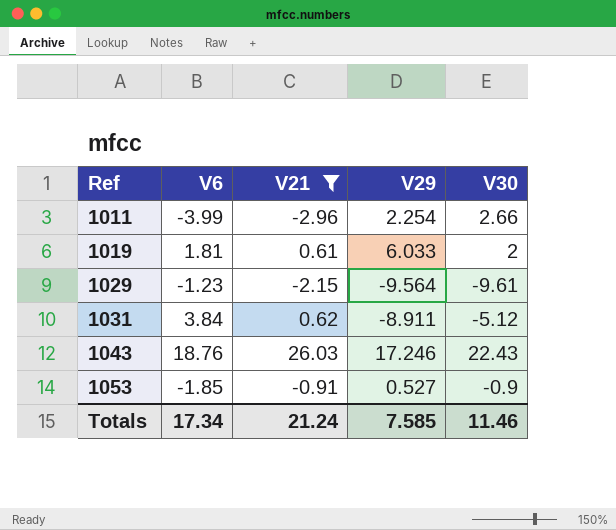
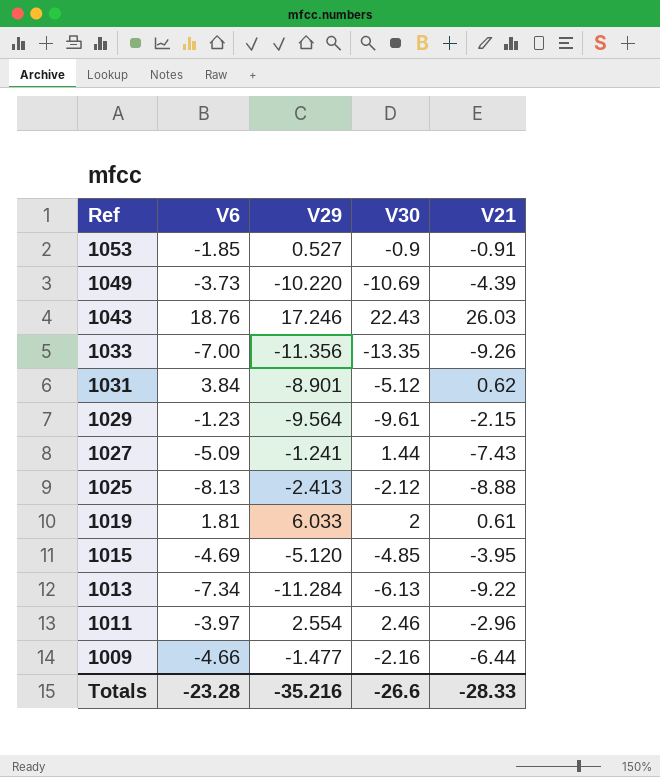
filter: V21 >= -2.96 -> none
row order: Ref ascending -> Ref descending
column V21 | position: 3 -> 5
1031 | V29: -8.911 -> -8.901
1011 | V6: -3.99 -> -3.97
1011 | V29: 2.254 -> 2.554
1011 | V30: 2.66 -> 2.46
Totals | V6: 17.34 -> -23.28
Totals | V29: 7.585 -> -35.216
Totals | V30: 11.46 -> -26.6
Totals | V21: 21.24 -> -28.33

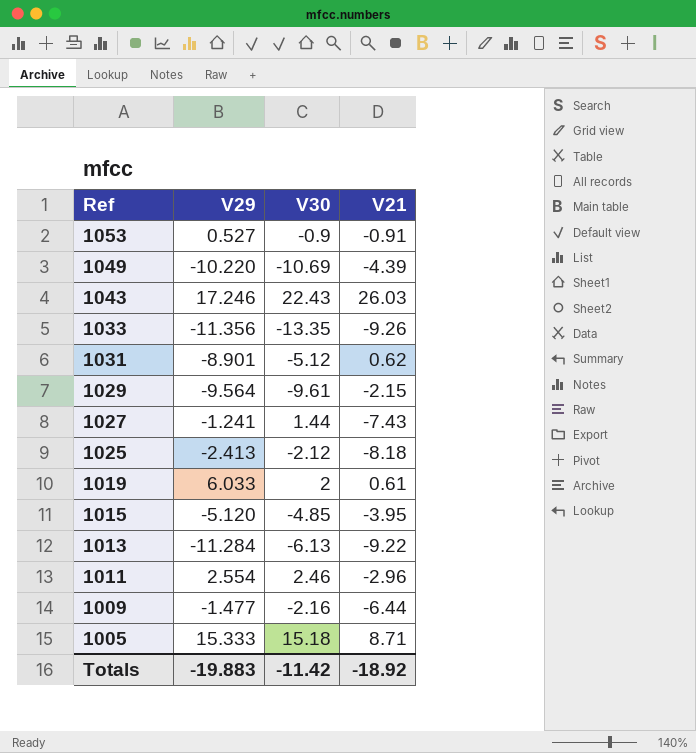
column V6 | position: 2 -> none
1025 | V21: -8.88 -> -8.18
row 1005: none -> 15.333 | 15.18 | 8.71
Totals | V29: -35.216 -> -19.883
Totals | V30: -26.6 -> -11.42
Totals | V21: -28.33 -> -18.92

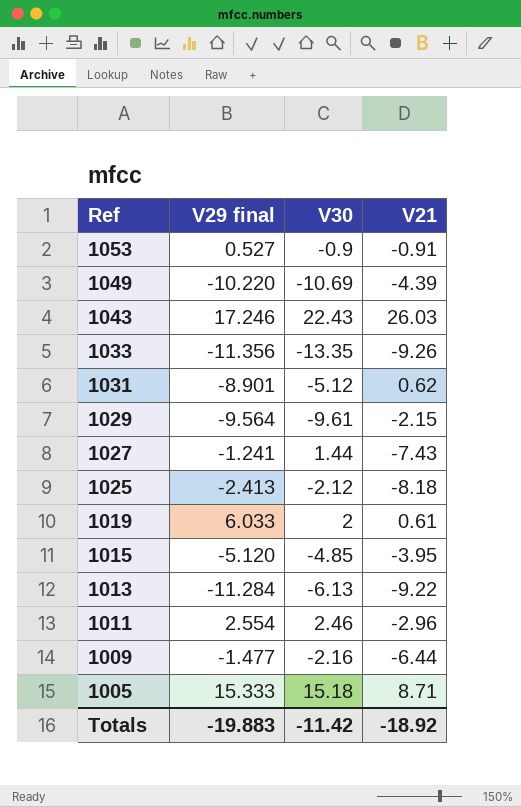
column name: V29 -> V29 final

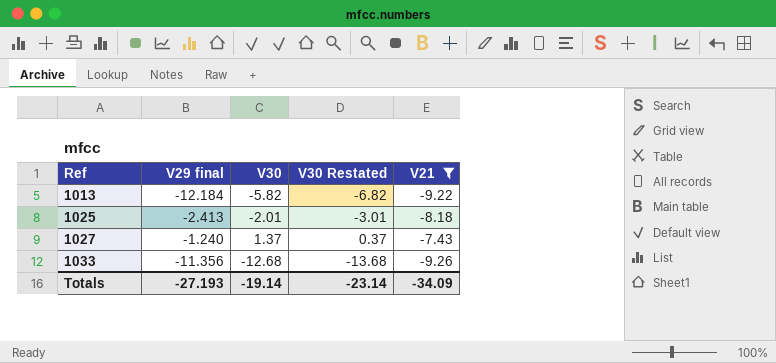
filter: none -> V21 <= -7.43
row order: Ref descending -> Ref ascending
column V30 Restated | formula: none -> [V30] - 1
1013 | V29 final: -11.284 -> -12.184
1013 | V30: -6.13 -> -5.82
1025 | V30: -2.12 -> -2.01
1027 | V29 final: -1.241 -> -1.240
1027 | V30: 1.44 -> 1.37
1033 | V30: -13.35 -> -12.68
Totals | V29 final: -19.883 -> -27.193
Totals | V30: -11.42 -> -19.14
Totals | V21: -18.92 -> -34.09

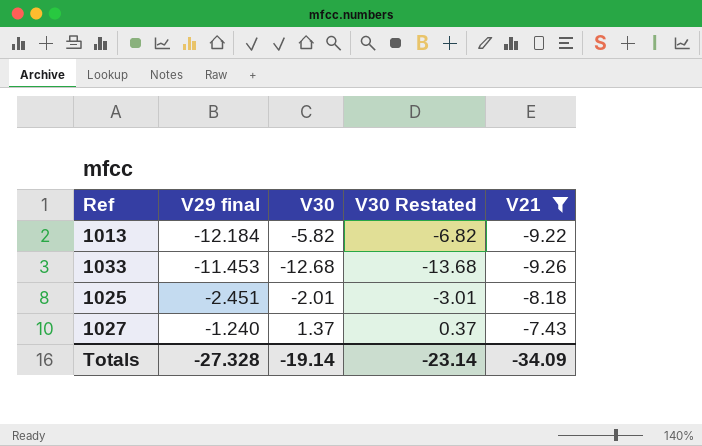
row order: Ref ascending -> V29 final ascending
1033 | V29 final: -11.356 -> -11.453
1025 | V29 final: -2.413 -> -2.451
Totals | V29 final: -27.193 -> -27.328

